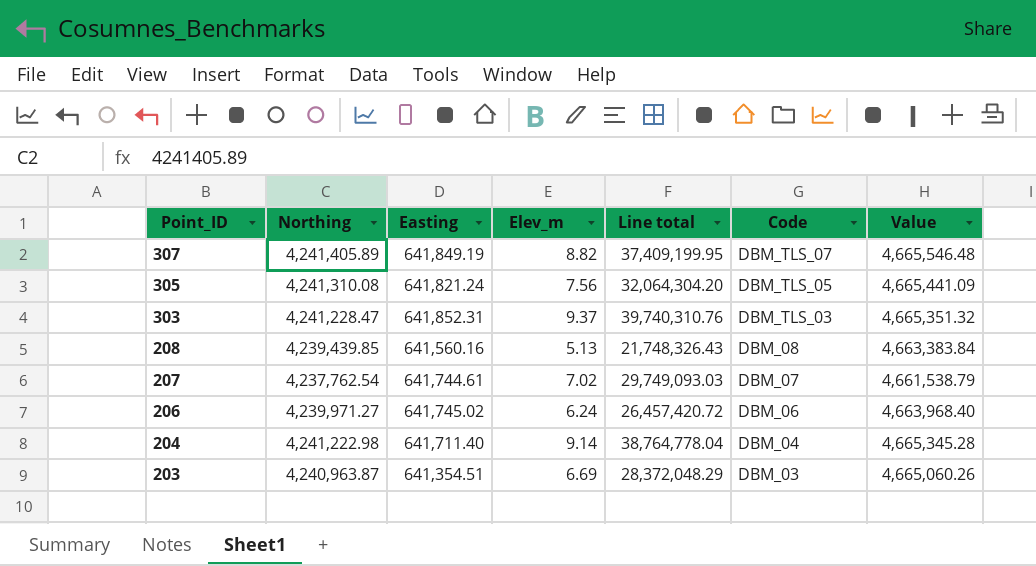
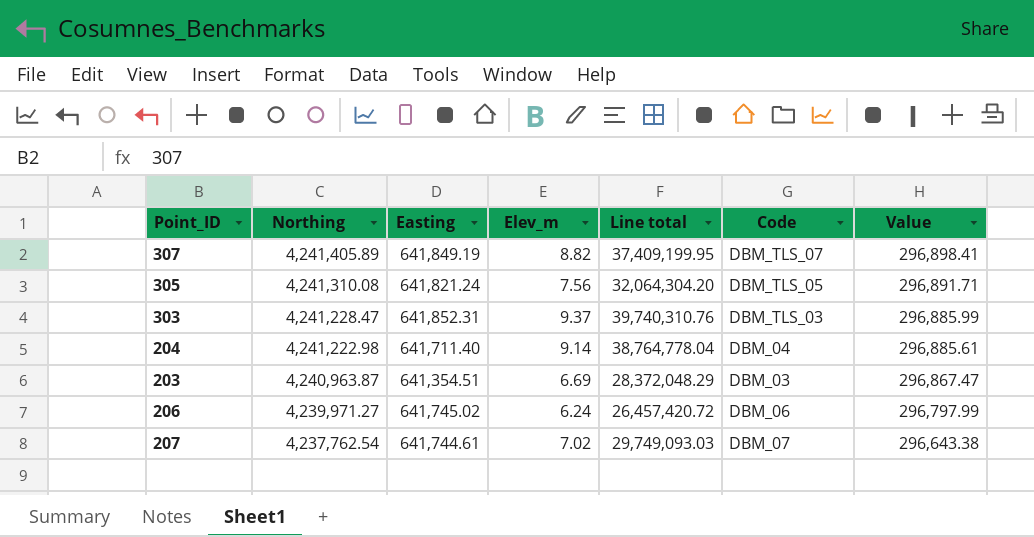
row order: Point_ID descending -> Northing descending
column Value | formula: [Northing] * 1.1 -> [Northing] * 0.07
row 208: 4,239,439.85 | 641,560.16 | 5.13 | 21,748,326.43 | DBM_08 | 4,663,383.84 -> none

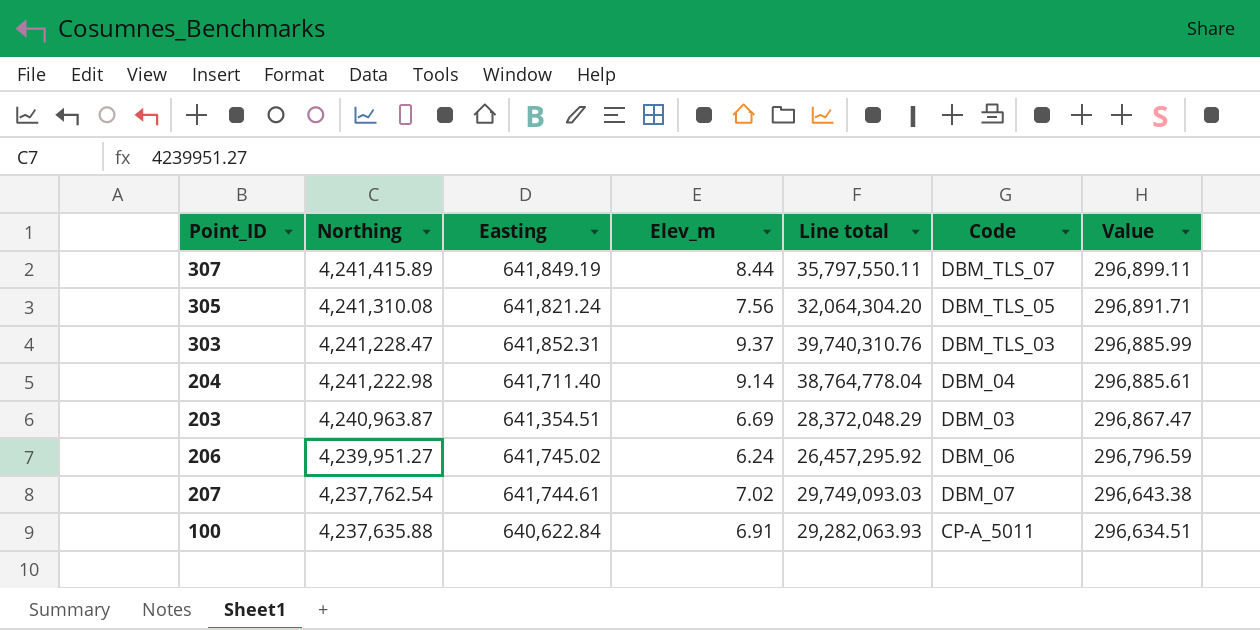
307 | Northing: 4,241,405.89 -> 4,241,415.89
307 | Elev_m: 8.82 -> 8.44
307 | Line total: 37,409,199.95 -> 35,797,550.11
307 | Value: 296,898.41 -> 296,899.11
206 | Northing: 4,239,971.27 -> 4,239,951.27
206 | Line total: 26,457,420.72 -> 26,457,295.92
206 | Value: 296,797.99 -> 296,796.59
row 100: none -> 4,237,635.88 | 640,622.84 | 6.91 | 29,282,063.93 | CP-A_5011 | 296,634.51

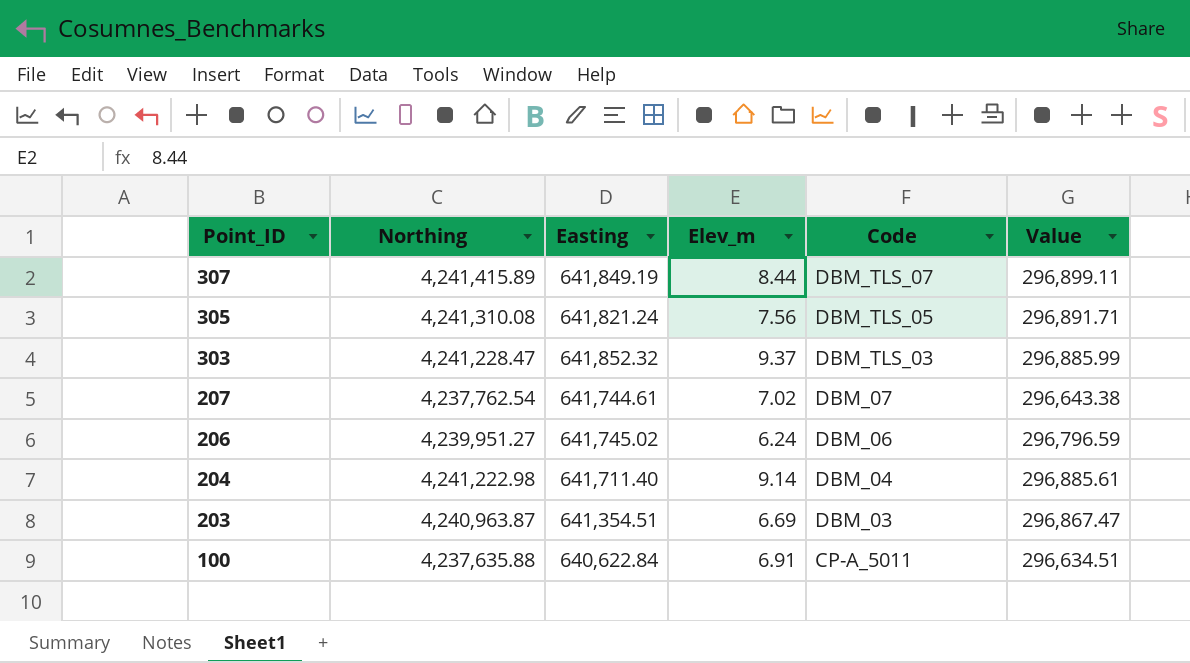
row order: Northing descending -> Point_ID descending
column Line total | formula: [Northing] * [Elev_m] -> none
303 | Easting: 641,852.31 -> 641,852.32

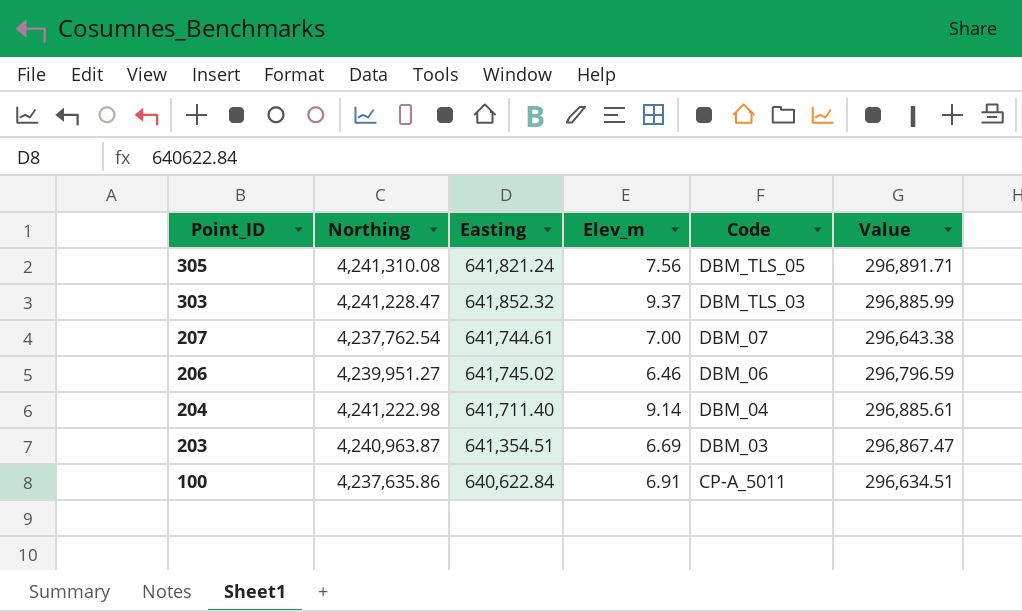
row 307: 4,241,415.89 | 641,849.19 | 8.44 | DBM_TLS_07 | 296,899.11 -> none
207 | Elev_m: 7.02 -> 7.00
206 | Elev_m: 6.24 -> 6.46
100 | Northing: 4,237,635.88 -> 4,237,635.86

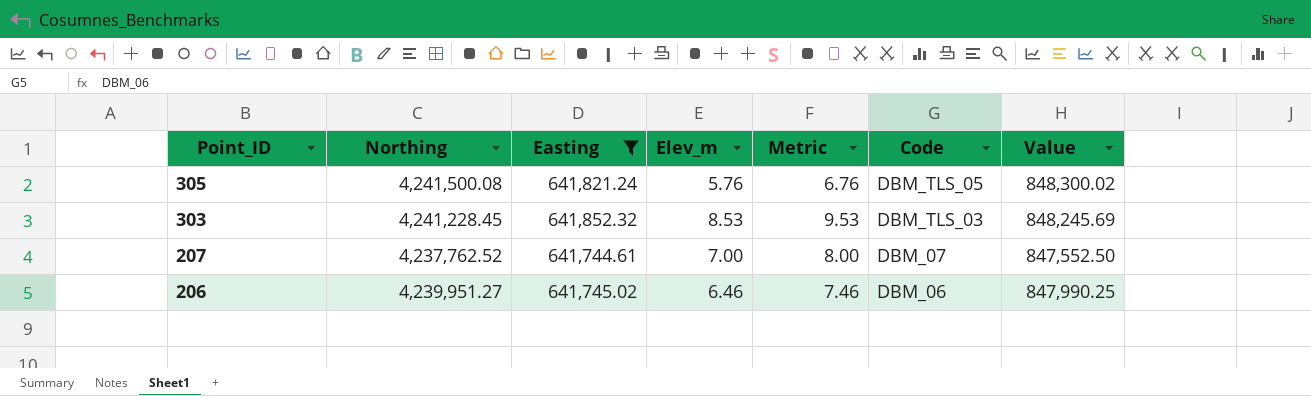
filter: none -> Easting >= 641,744.61
column Metric | formula: none -> [Elev_m] + 1
column Value | formula: [Northing] * 0.07 -> [Northing] * 0.2
305 | Northing: 4,241,310.08 -> 4,241,500.08
305 | Elev_m: 7.56 -> 5.76
303 | Northing: 4,241,228.47 -> 4,241,228.45
303 | Elev_m: 9.37 -> 8.53
207 | Northing: 4,237,762.54 -> 4,237,762.52

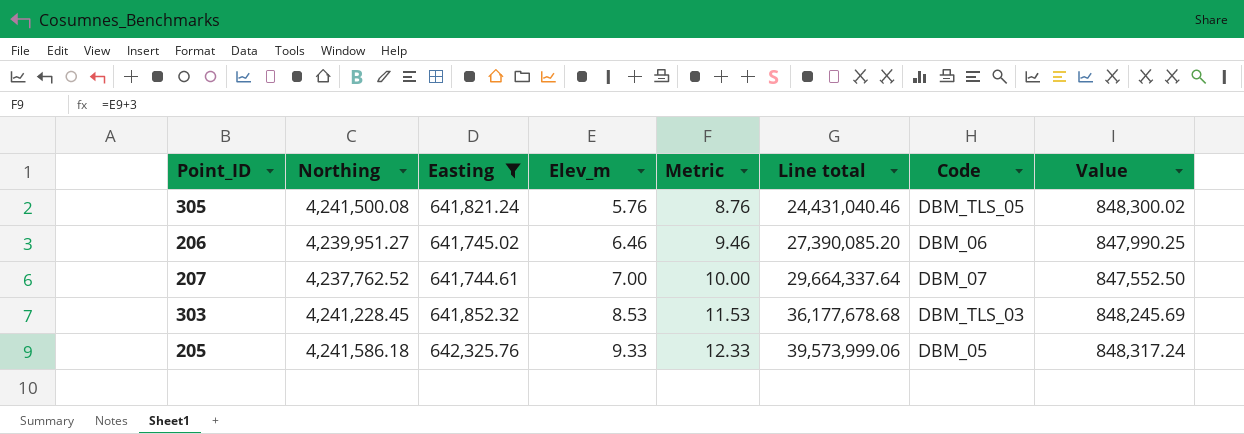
row order: Point_ID descending -> Elev_m ascending
column Metric | formula: [Elev_m] + 1 -> [Elev_m] + 3
column Line total | formula: none -> [Northing] * [Elev_m]
row 205: none -> 4,241,586.18 | 642,325.76 | 9.33 | 12.33 | 39,573,999.06 | DBM_05 | 848,317.24

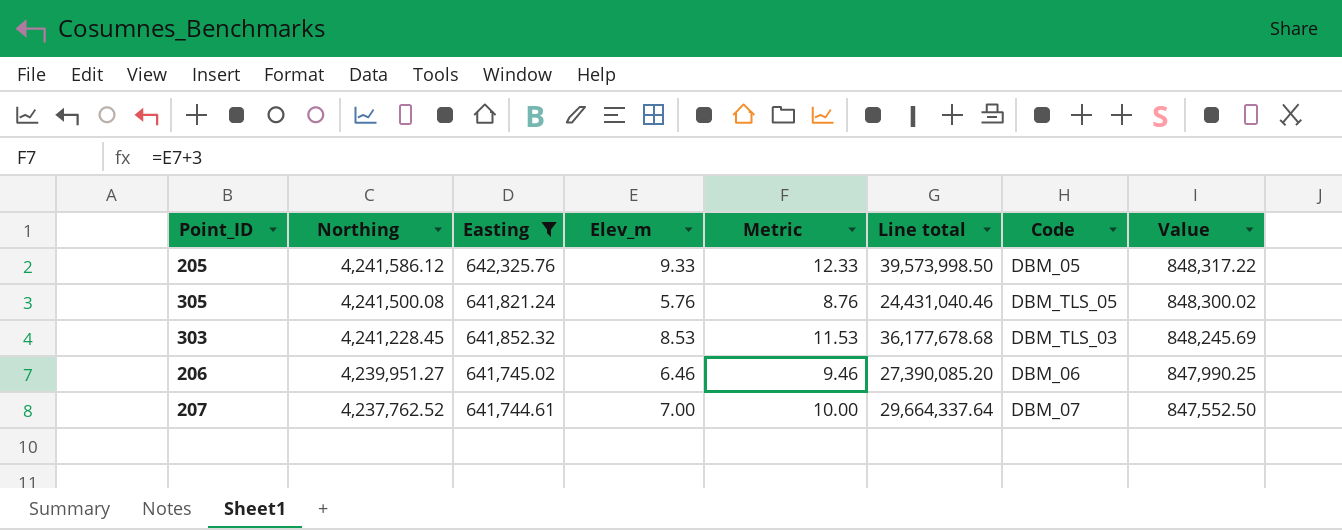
row order: Elev_m ascending -> Northing descending
205 | Northing: 4,241,586.18 -> 4,241,586.12
205 | Line total: 39,573,999.06 -> 39,573,998.50
205 | Value: 848,317.24 -> 848,317.22

